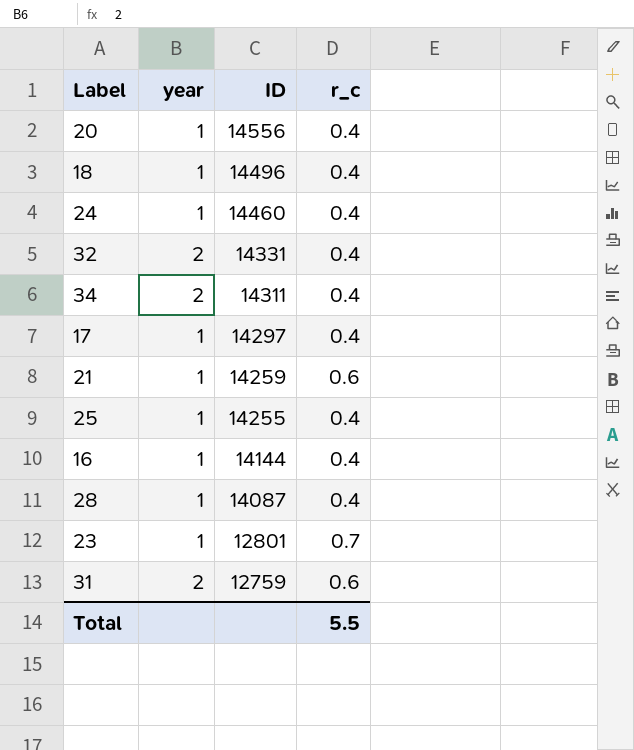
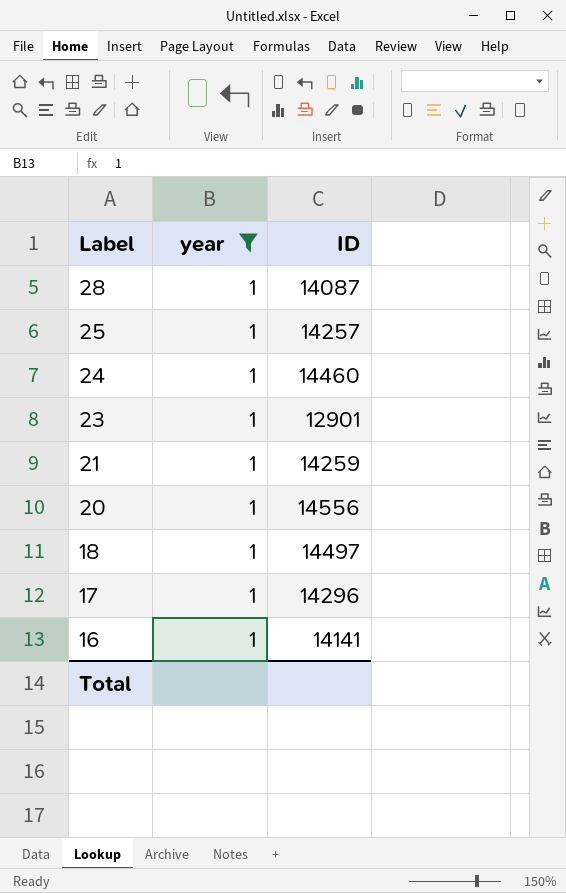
filter: none -> year = 1
row order: ID descending -> Label descending
column r_c | position: 4 -> none
25 | ID: 14255 -> 14257
23 | ID: 12801 -> 12901
18 | ID: 14496 -> 14497
17 | ID: 14297 -> 14296
16 | ID: 14144 -> 14141

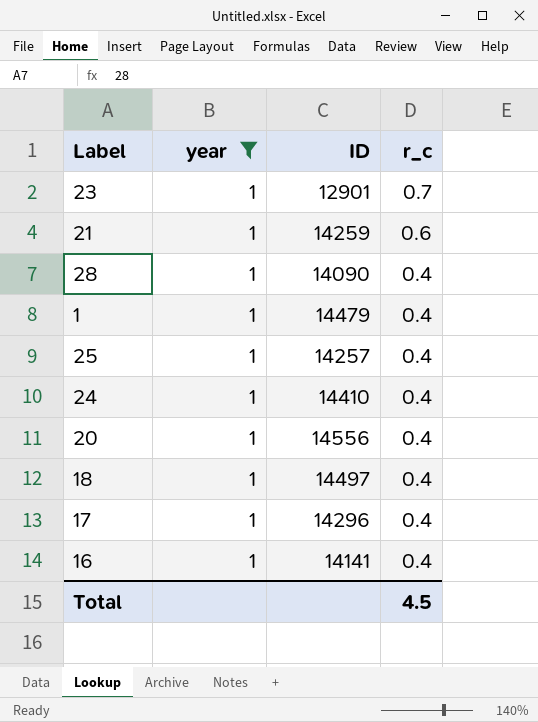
row order: Label descending -> r_c descending
column r_c | position: none -> 4
28 | ID: 14087 -> 14090
row 1: none -> 1 | 14479 | 0.4
24 | ID: 14460 -> 14410

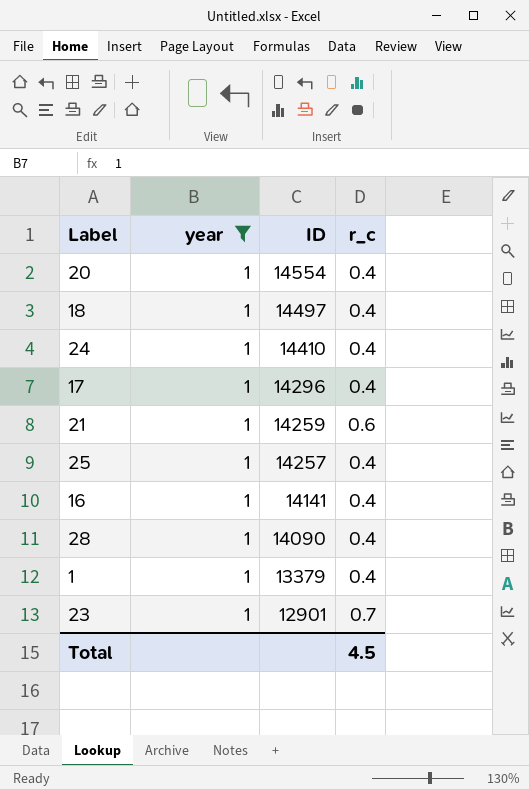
row order: r_c descending -> ID descending
20 | ID: 14556 -> 14554
1 | ID: 14479 -> 13379

